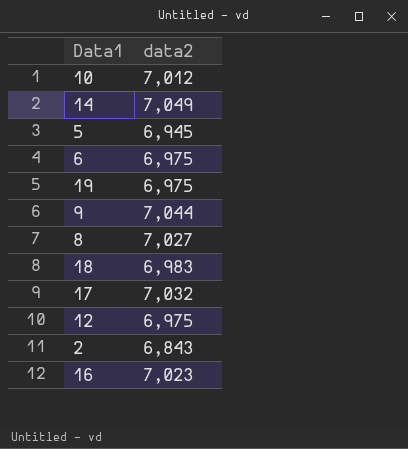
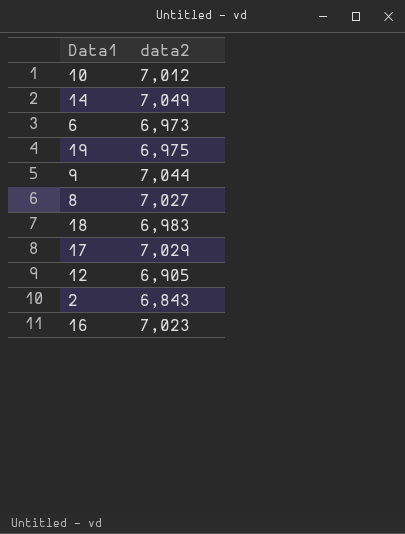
row 5: 6,945 -> none
6 | data2: 6,975 -> 6,973
17 | data2: 7,032 -> 7,029
12 | data2: 6,975 -> 6,905

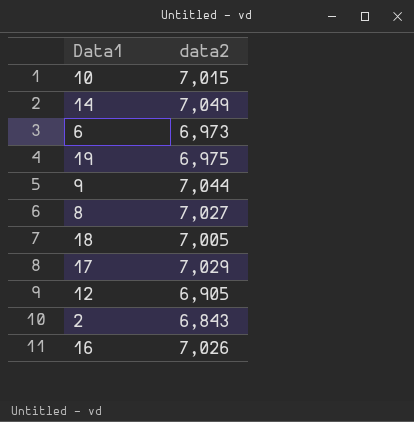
10 | data2: 7,012 -> 7,015
18 | data2: 6,983 -> 7,005
16 | data2: 7,023 -> 7,026

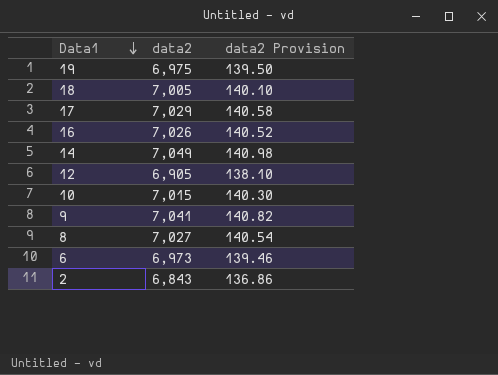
row order: none -> Data1 descending
column data2 Provision | formula: none -> [data2] * 0.02
9 | data2: 7,044 -> 7,041

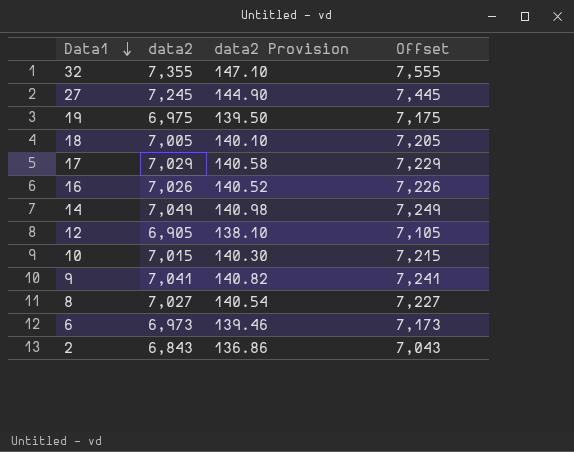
column Offset | formula: none -> [data2] + 200
row 32: none -> 7,355 | 147.10 | 7,555
row 27: none -> 7,245 | 144.90 | 7,445

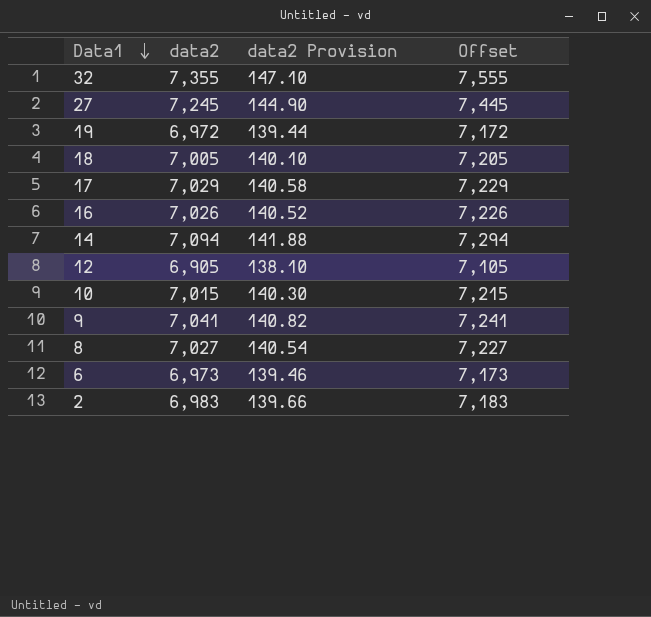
19 | data2: 6,975 -> 6,972
19 | data2 Provision: 139.50 -> 139.44
19 | Offset: 7,175 -> 7,172
14 | data2: 7,049 -> 7,094
14 | data2 Provision: 140.98 -> 141.88
14 | Offset: 7,249 -> 7,294
2 | data2: 6,843 -> 6,983
2 | data2 Provision: 136.86 -> 139.66
2 | Offset: 7,043 -> 7,183

